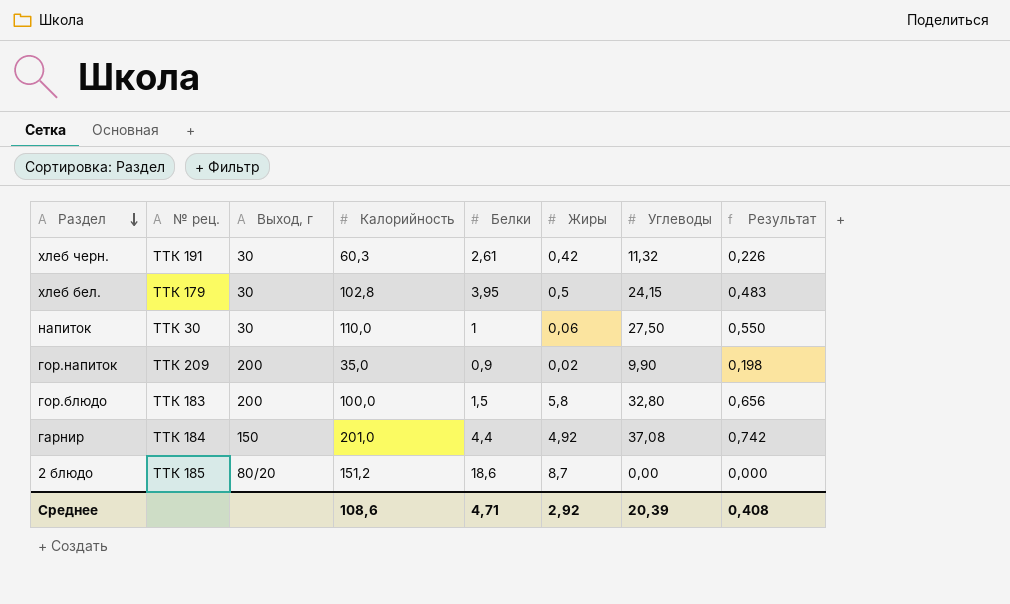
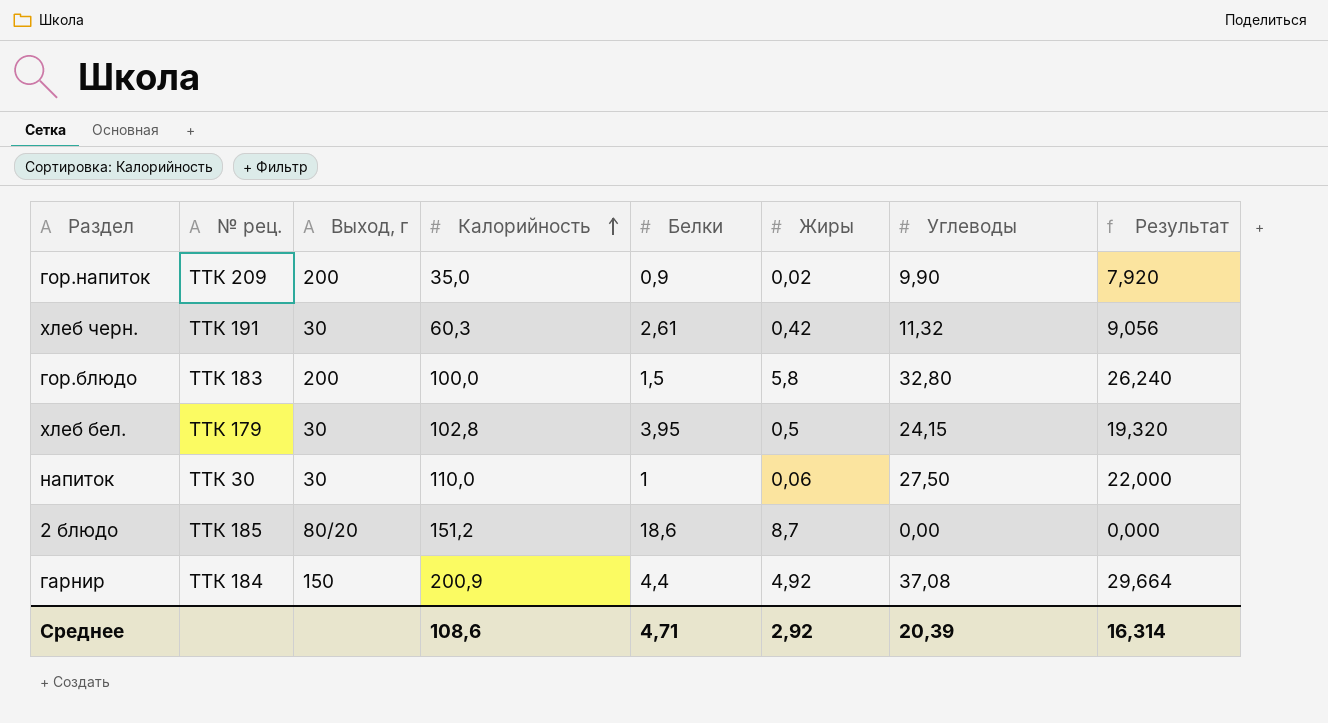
row order: Раздел descending -> Калорийность ascending
column Результат | formula: [Углеводы] * 0,02 -> [Углеводы] * 0,8
гарнир | Калорийность: 201,0 -> 200,9
Среднее | Результат: 0,408 -> 16,314

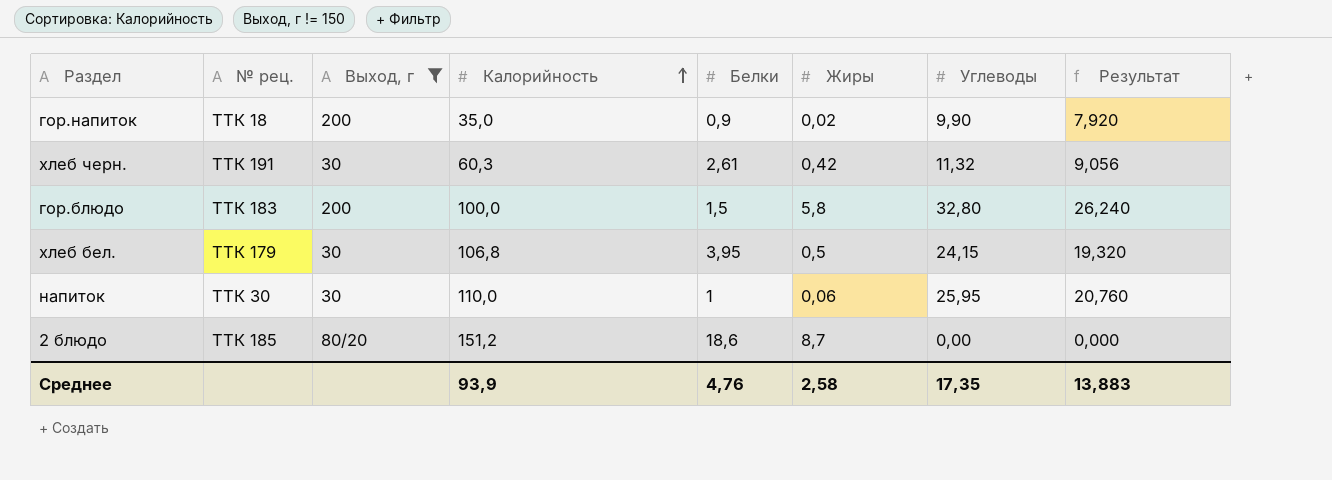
filter: none -> Выход, г != 150
гор.напиток | № рец.: ТТК 209 -> ТТК 18
хлеб бел. | Калорийность: 102,8 -> 106,8
напиток | Углеводы: 27,50 -> 25,95
напиток | Результат: 22,000 -> 20,760
Среднее | Калорийность: 108,6 -> 93,9
Среднее | Белки: 4,71 -> 4,76
Среднее | Жиры: 2,92 -> 2,58
Среднее | Углеводы: 20,39 -> 17,35
Среднее | Результат: 16,314 -> 13,883

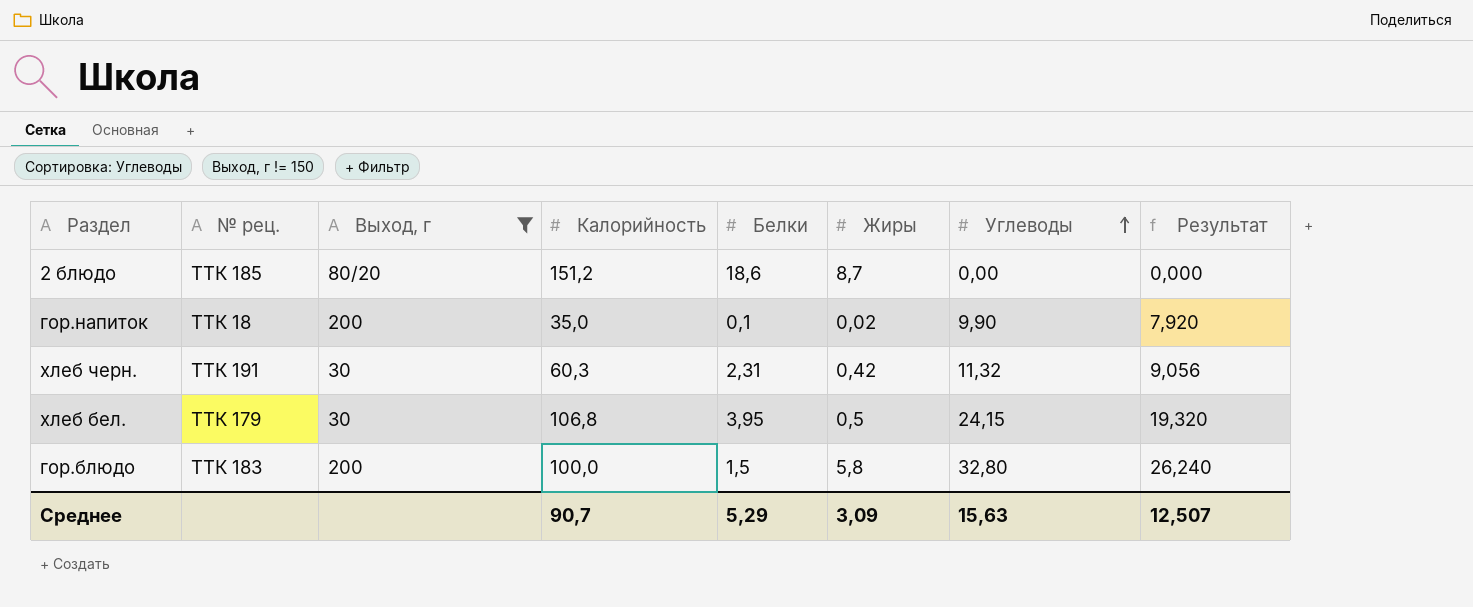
row order: Калорийность ascending -> Углеводы ascending
row напиток: ТТК 30 | 30 | 110,0 | 1 | 0,06 | 25,95 | 20,760 -> none
гор.напиток | Белки: 0,9 -> 0,1
хлеб черн. | Белки: 2,61 -> 2,31
Среднее | Калорийность: 93,9 -> 90,7
Среднее | Белки: 4,76 -> 5,29
Среднее | Жиры: 2,58 -> 3,09
Среднее | Углеводы: 17,35 -> 15,63
Среднее | Результат: 13,883 -> 12,507

